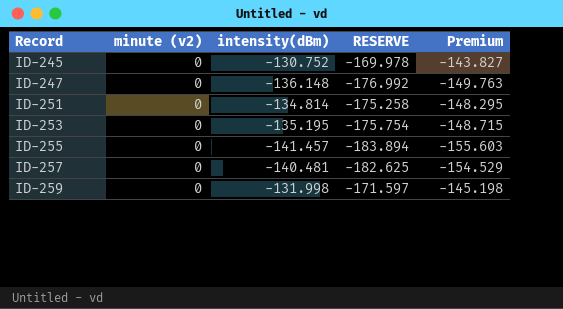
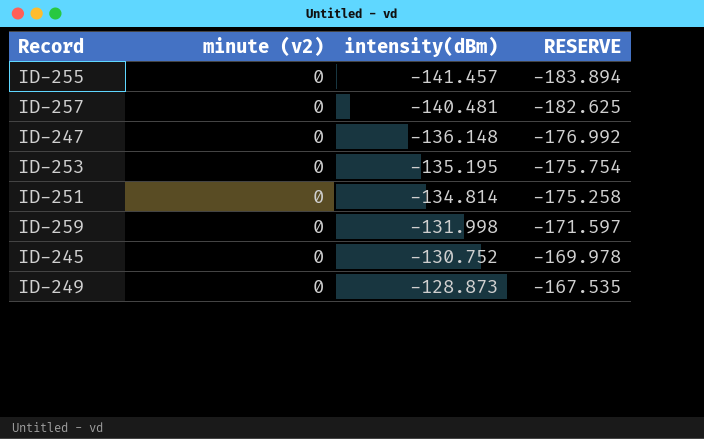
row order: Record ascending -> intensity(dBm) ascending
column Premium | formula: [intensity(dBm)] * 1.1 -> none
row ID-249: none -> 0 | -128.873 | -167.535

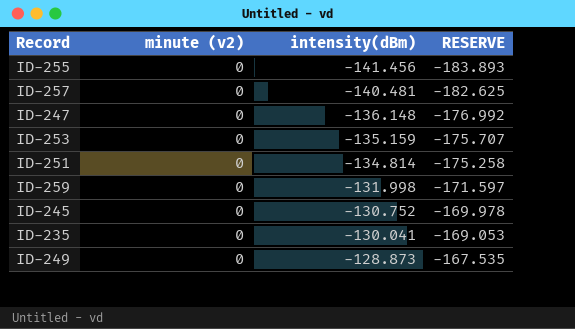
ID-255 | intensity(dBm): -141.457 -> -141.456
ID-255 | RESERVE: -183.894 -> -183.893
ID-253 | intensity(dBm): -135.195 -> -135.159
ID-253 | RESERVE: -175.754 -> -175.707
row ID-235: none -> 0 | -130.041 | -169.053

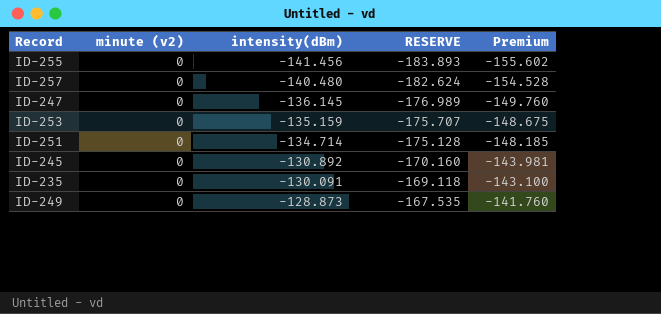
column Premium | formula: none -> [intensity(dBm)] * 1.1
row ID-259: 0 | -131.998 | -171.597 -> none
ID-257 | intensity(dBm): -140.481 -> -140.480
ID-257 | RESERVE: -182.625 -> -182.624
ID-247 | intensity(dBm): -136.148 -> -136.145
ID-247 | RESERVE: -176.992 -> -176.989
ID-251 | intensity(dBm): -134.814 -> -134.714
ID-251 | RESERVE: -175.258 -> -175.128
ID-245 | intensity(dBm): -130.752 -> -130.892
ID-245 | RESERVE: -169.978 -> -170.160
ID-235 | intensity(dBm): -130.041 -> -130.091
ID-235 | RESERVE: -169.053 -> -169.118

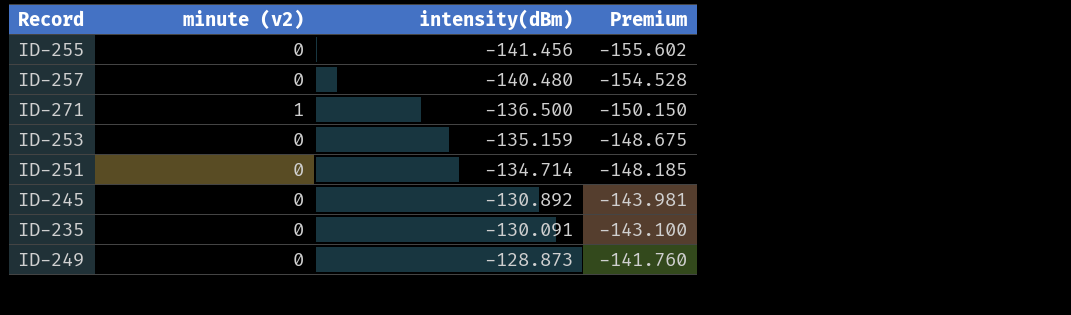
column RESERVE | formula: [intensity(dBm)] * 1.3 -> none
row ID-247: 0 | -136.145 | -176.989 | -149.760 -> none
row ID-271: none -> 1 | -136.500 | -150.150

